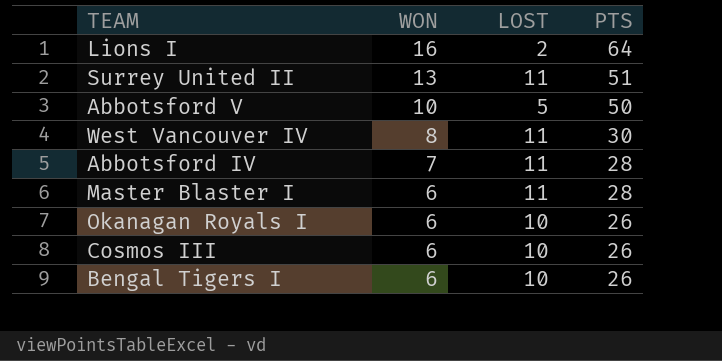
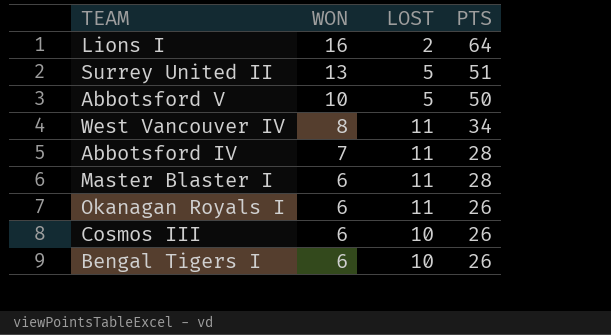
Surrey United II | LOST: 11 -> 5
West Vancouver IV | PTS: 30 -> 34
Okanagan Royals I | LOST: 10 -> 11

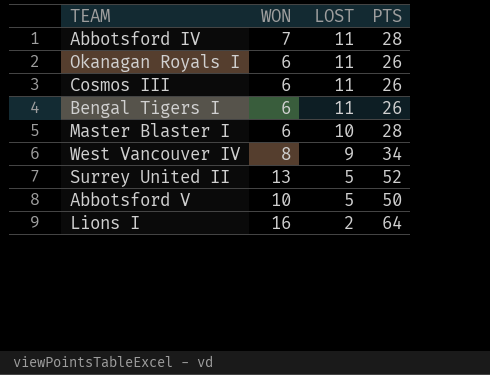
row order: WON descending -> LOST descending
Cosmos III | LOST: 10 -> 11
Bengal Tigers I | LOST: 10 -> 11
Master Blaster I | LOST: 11 -> 10
West Vancouver IV | LOST: 11 -> 9
Surrey United II | PTS: 51 -> 52

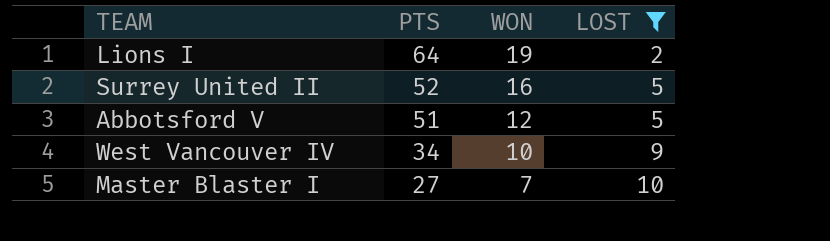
filter: none -> LOST != 11
row order: LOST descending -> PTS descending
column PTS | position: 4 -> 2
Lions I | WON: 16 -> 19
Surrey United II | WON: 13 -> 16
Abbotsford V | PTS: 50 -> 51
Abbotsford V | WON: 10 -> 12
West Vancouver IV | WON: 8 -> 10
Master Blaster I | PTS: 28 -> 27
Master Blaster I | WON: 6 -> 7

